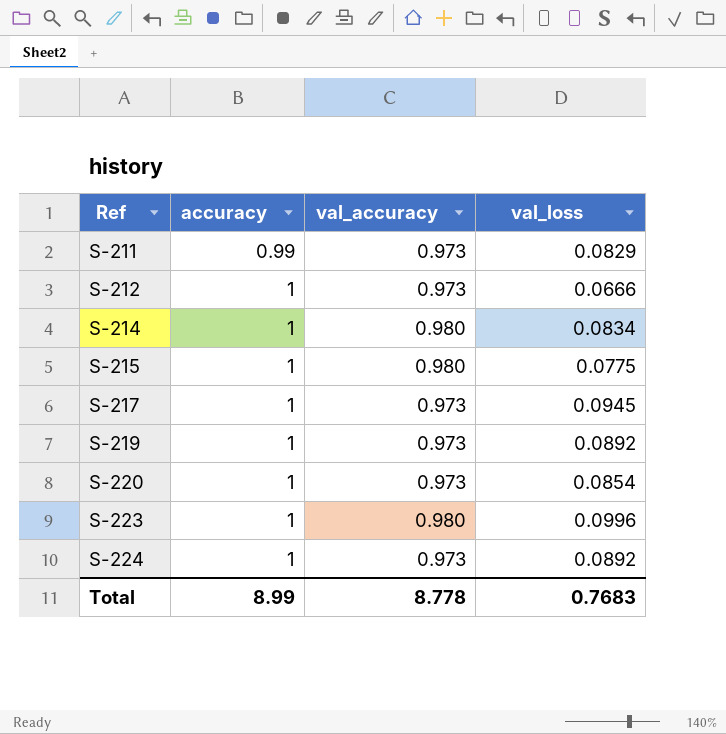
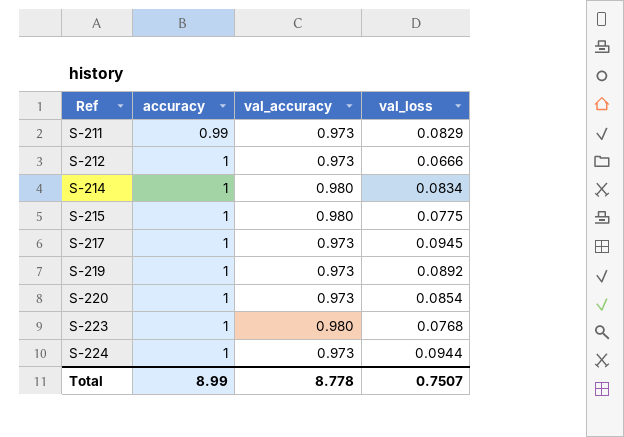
S-223 | val_loss: 0.0996 -> 0.0768
S-224 | val_loss: 0.0892 -> 0.0944
Total | val_loss: 0.7683 -> 0.7507

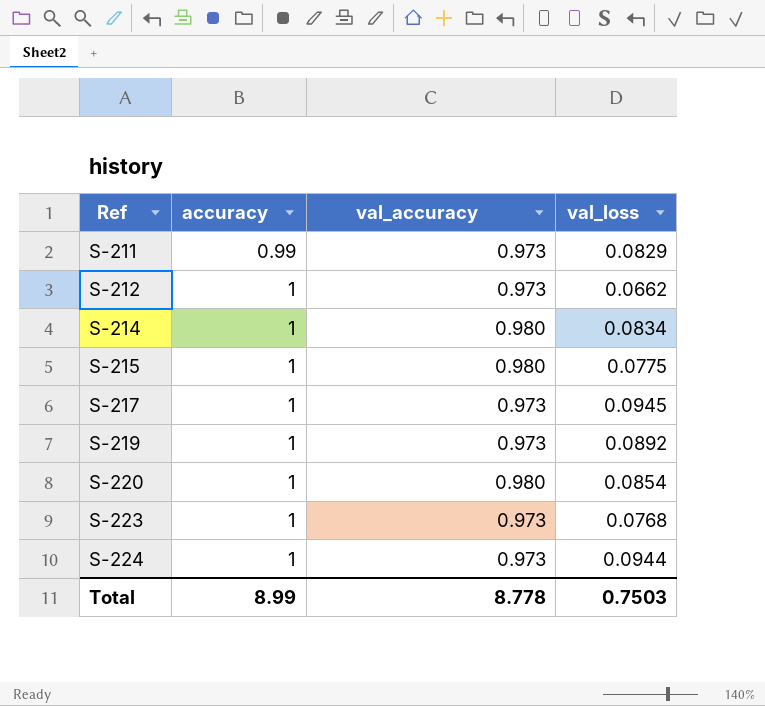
S-212 | val_loss: 0.0666 -> 0.0662
S-220 | val_accuracy: 0.973 -> 0.980
S-223 | val_accuracy: 0.980 -> 0.973
Total | val_loss: 0.7507 -> 0.7503

